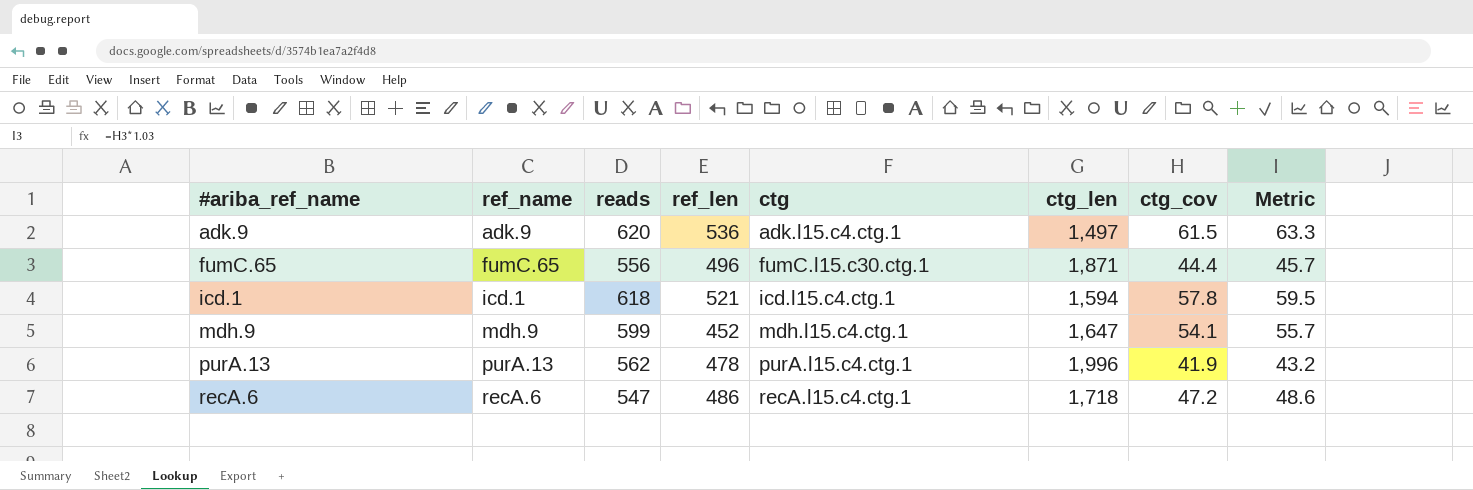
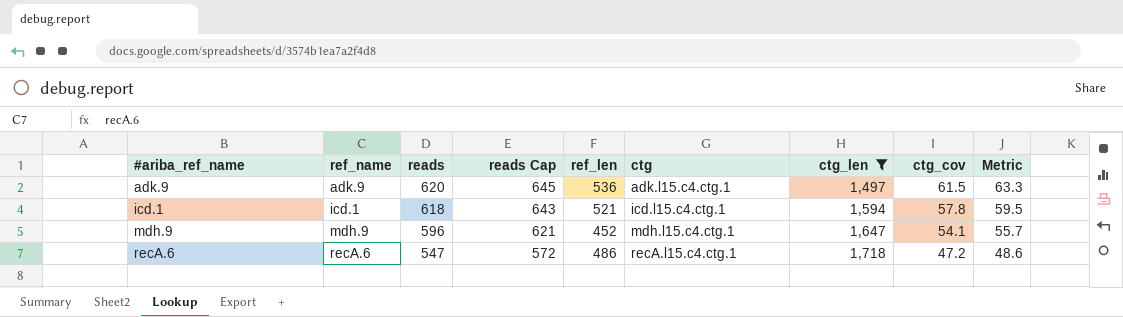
filter: none -> ctg_len <= 1,718
column reads Cap | formula: none -> [reads] + 25
mdh.9 | reads: 599 -> 596

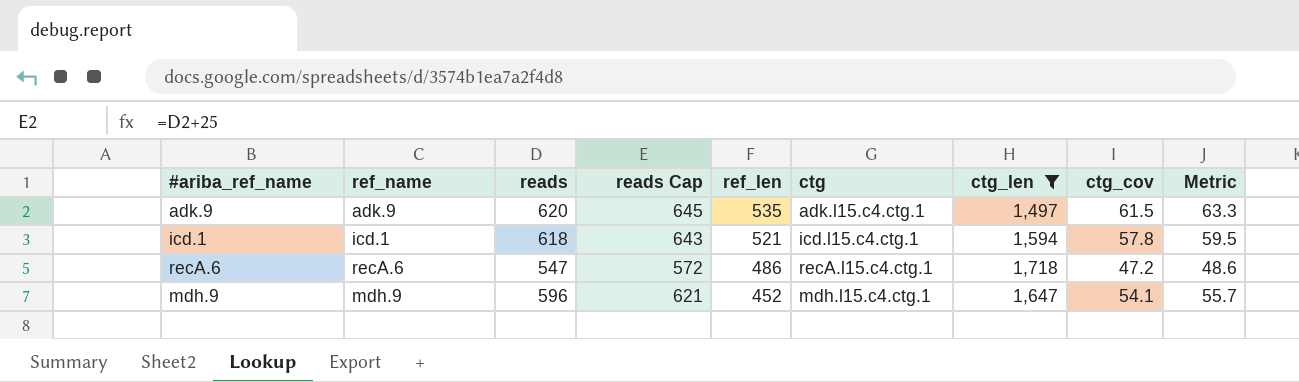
row order: #ariba_ref_name ascending -> ref_len descending
adk.9 | ref_len: 536 -> 535

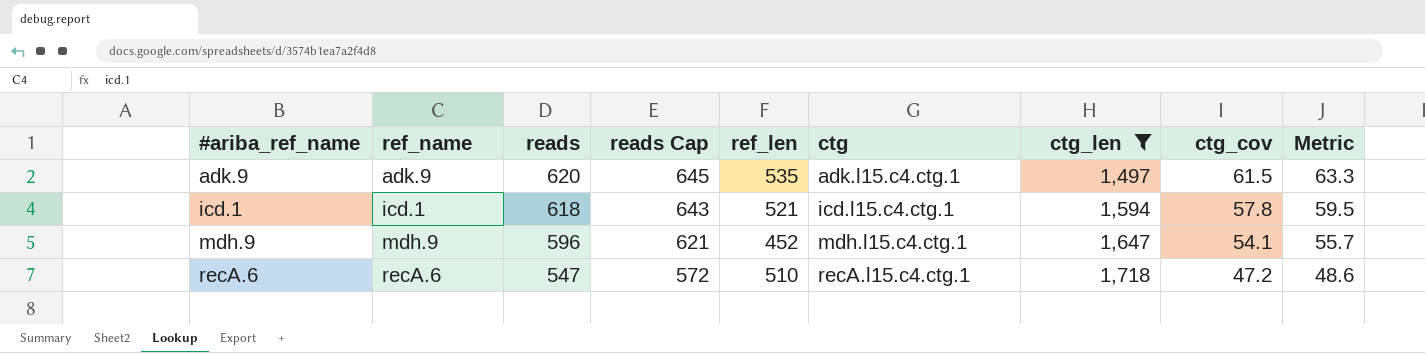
row order: ref_len descending -> #ariba_ref_name ascending
recA.6 | ref_len: 486 -> 510

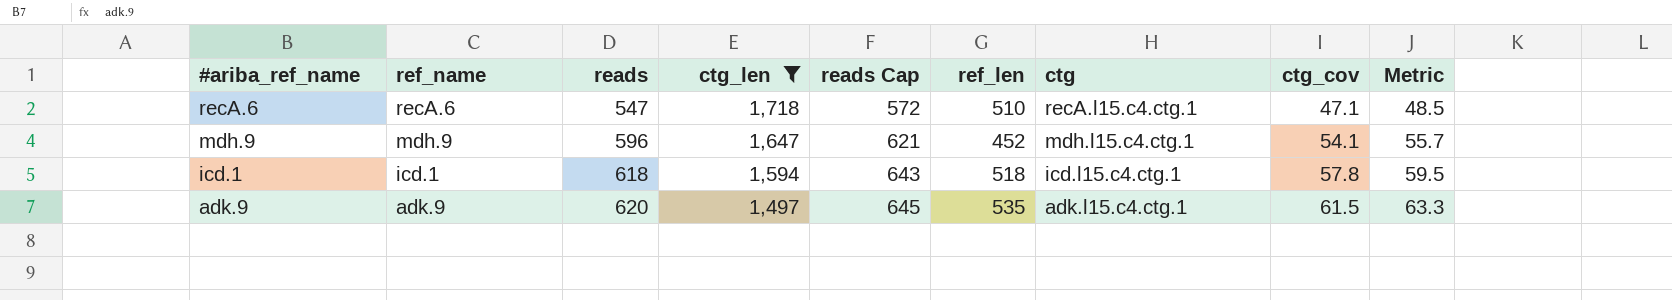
row order: #ariba_ref_name ascending -> #ariba_ref_name descending
column ctg_len | position: 7 -> 4
recA.6 | ctg_cov: 47.2 -> 47.1
recA.6 | Metric: 48.6 -> 48.5
icd.1 | ref_len: 521 -> 518

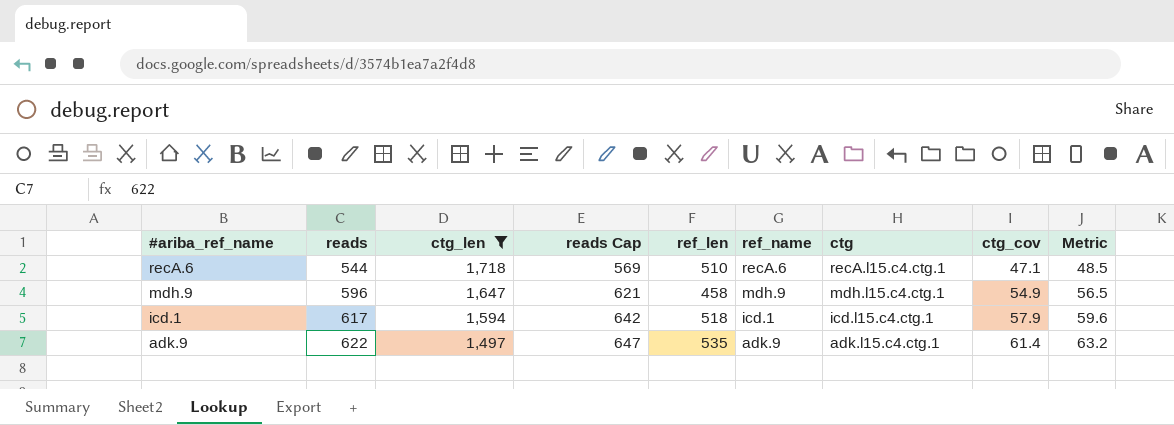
column ref_name | position: 2 -> 6
recA.6 | reads: 547 -> 544
recA.6 | reads Cap: 572 -> 569
mdh.9 | ref_len: 452 -> 458
mdh.9 | ctg_cov: 54.1 -> 54.9
mdh.9 | Metric: 55.7 -> 56.5
icd.1 | reads: 618 -> 617
icd.1 | reads Cap: 643 -> 642
icd.1 | ctg_cov: 57.8 -> 57.9
icd.1 | Metric: 59.5 -> 59.6
adk.9 | reads: 620 -> 622
adk.9 | reads Cap: 645 -> 647
adk.9 | ctg_cov: 61.5 -> 61.4
adk.9 | Metric: 63.3 -> 63.2

